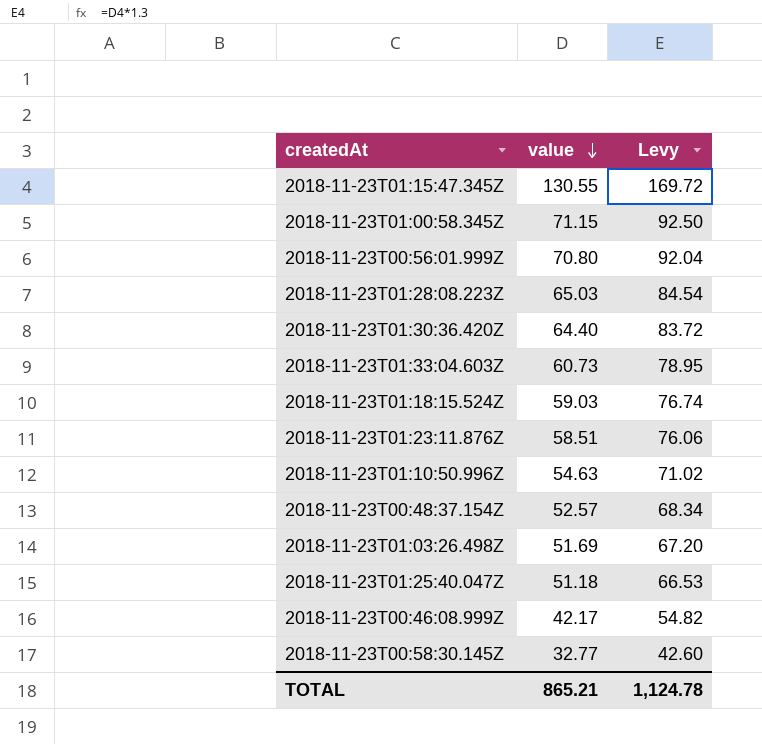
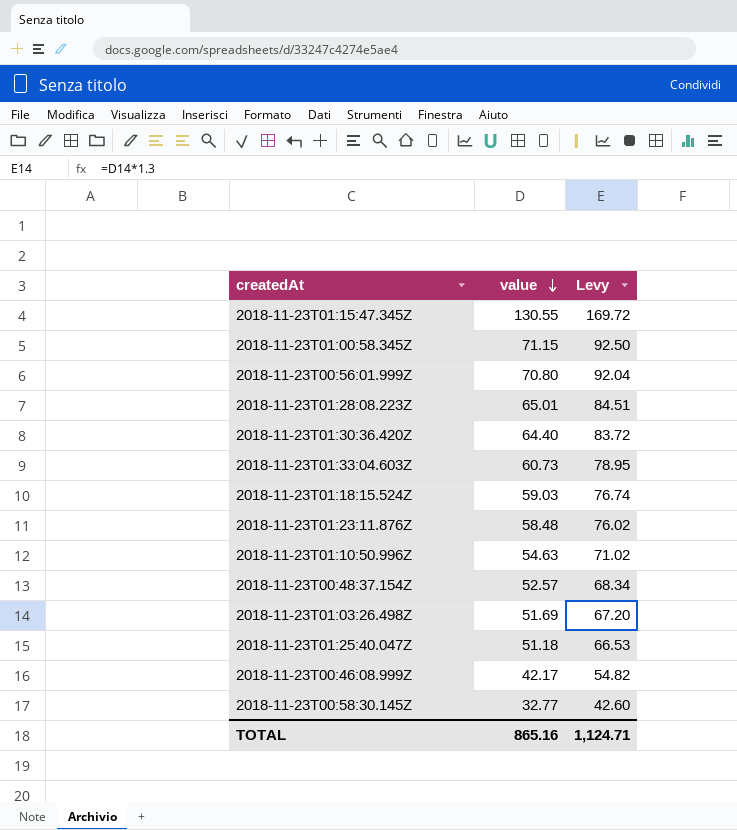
2018-11-23T01:28:08.223Z | value: 65.03 -> 65.01
2018-11-23T01:28:08.223Z | Levy: 84.54 -> 84.51
2018-11-23T01:23:11.876Z | value: 58.51 -> 58.48
2018-11-23T01:23:11.876Z | Levy: 76.06 -> 76.02
TOTAL | value: 865.21 -> 865.16
TOTAL | Levy: 1,124.78 -> 1,124.71

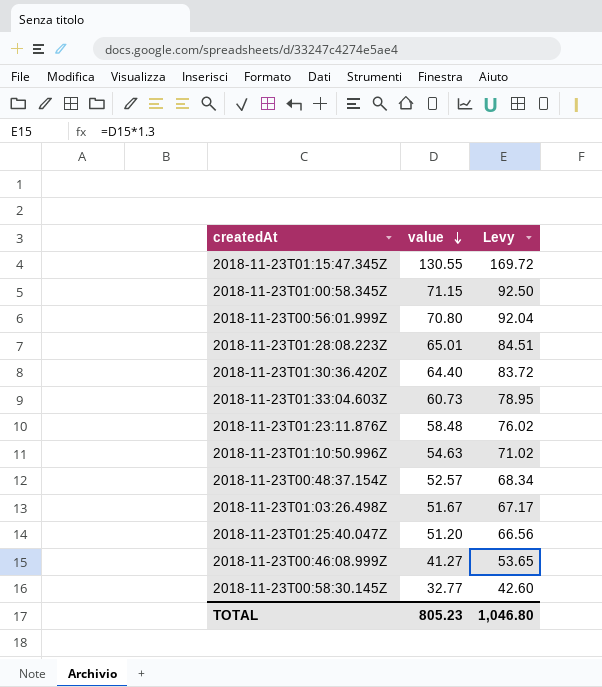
row 2018-11-23T01:18:15.524Z: 59.03 | 76.74 -> none
2018-11-23T01:03:26.498Z | value: 51.69 -> 51.67
2018-11-23T01:03:26.498Z | Levy: 67.20 -> 67.17
2018-11-23T01:25:40.047Z | value: 51.18 -> 51.20
2018-11-23T01:25:40.047Z | Levy: 66.53 -> 66.56
2018-11-23T00:46:08.999Z | value: 42.17 -> 41.27
2018-11-23T00:46:08.999Z | Levy: 54.82 -> 53.65
TOTAL | value: 865.16 -> 805.23
TOTAL | Levy: 1,124.71 -> 1,046.80

